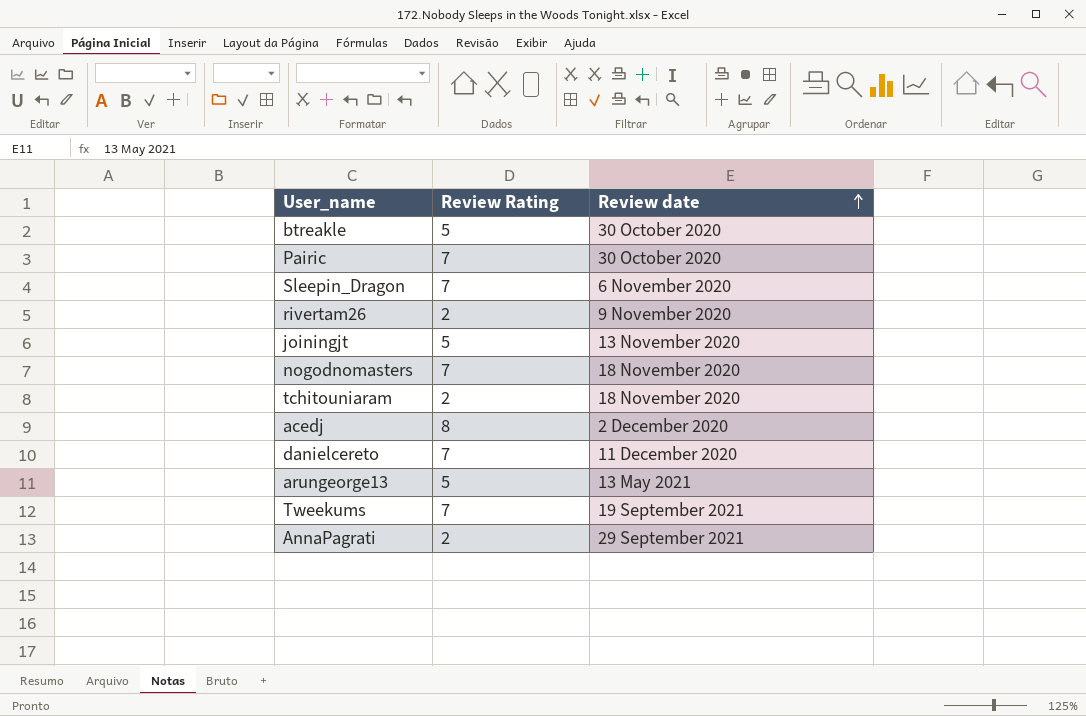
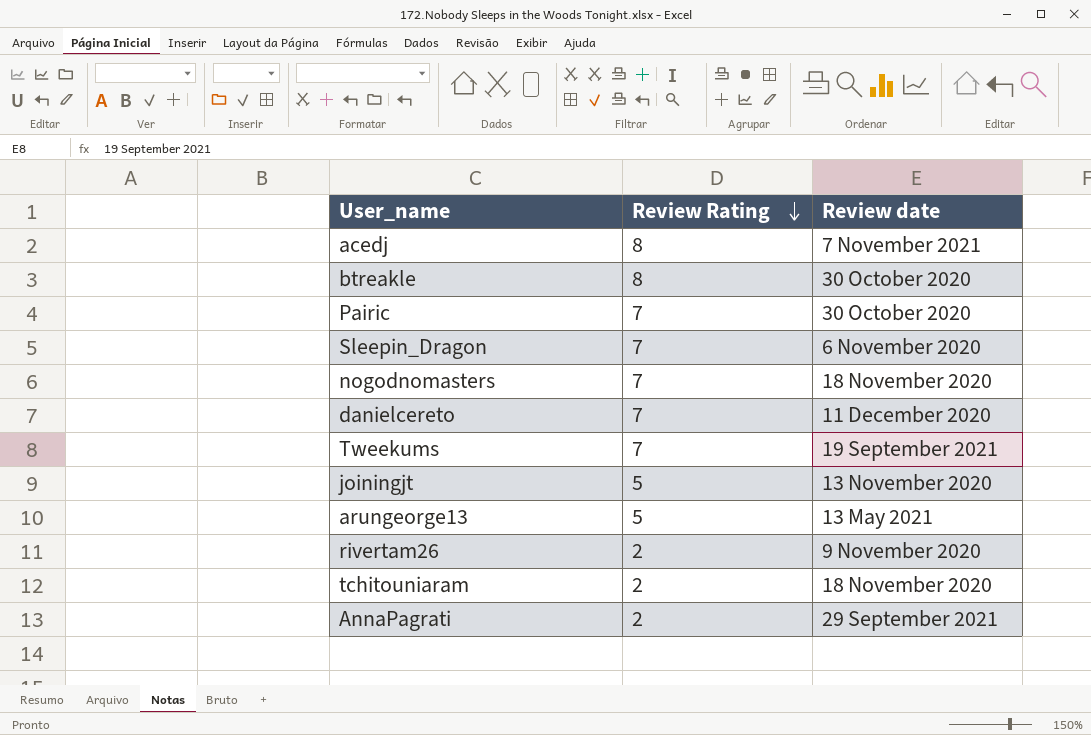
row order: Review date ascending -> Review Rating descending
acedj | Review date: 2 December 2020 -> 7 November 2021
btreakle | Review Rating: 5 -> 8

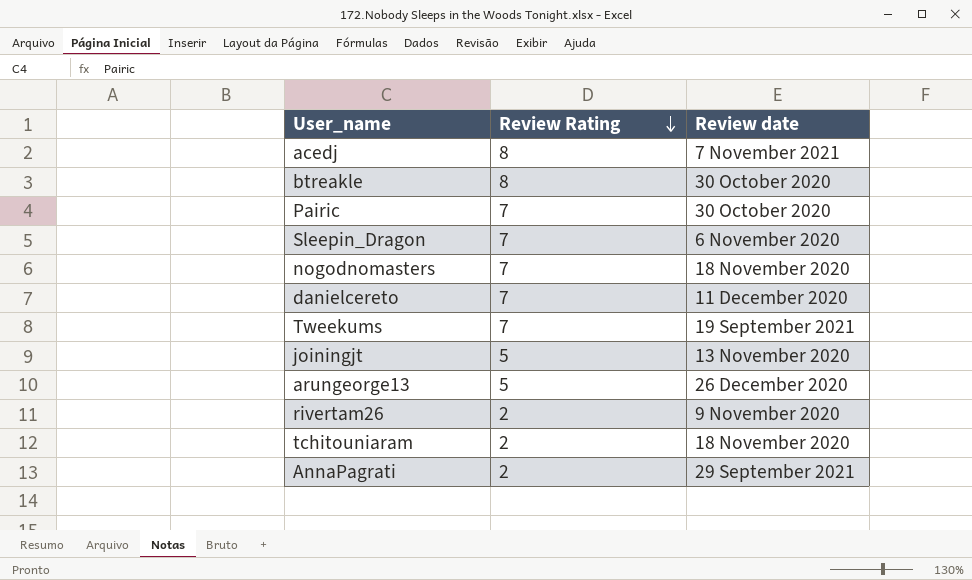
arungeorge13 | Review date: 13 May 2021 -> 26 December 2020

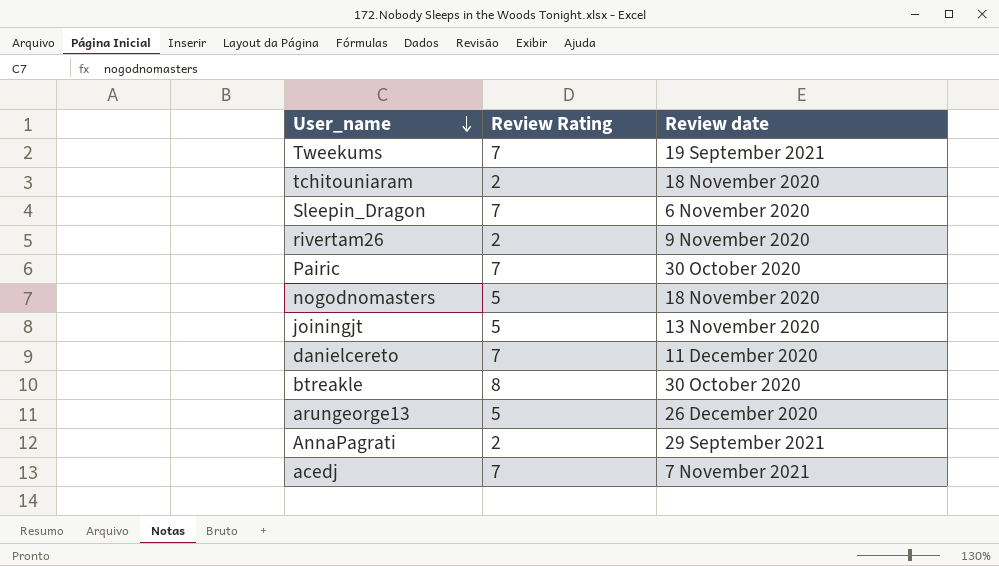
row order: Review Rating descending -> User_name descending
nogodnomasters | Review Rating: 7 -> 5
acedj | Review Rating: 8 -> 7

